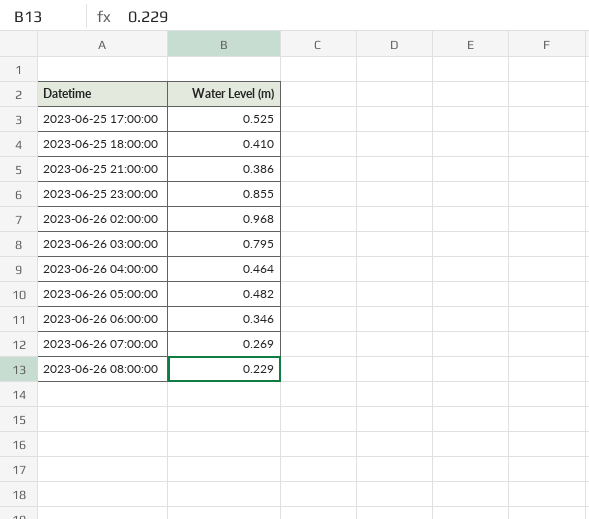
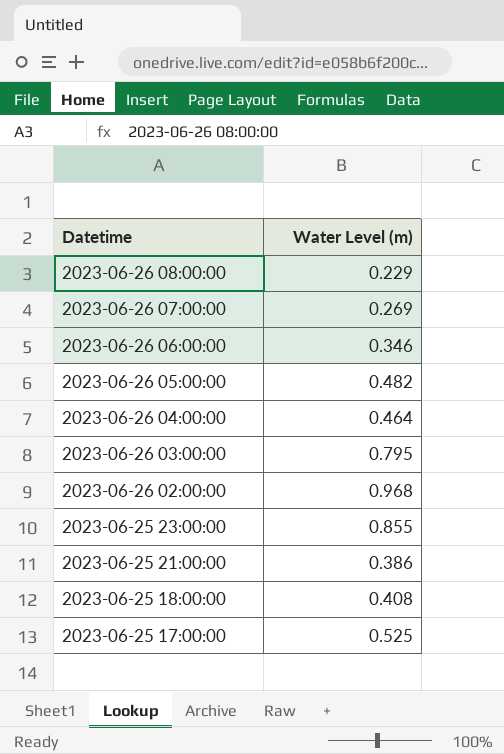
row order: Datetime ascending -> Datetime descending
2023-06-25 18:00:00 | Water Level (m): 0.410 -> 0.408

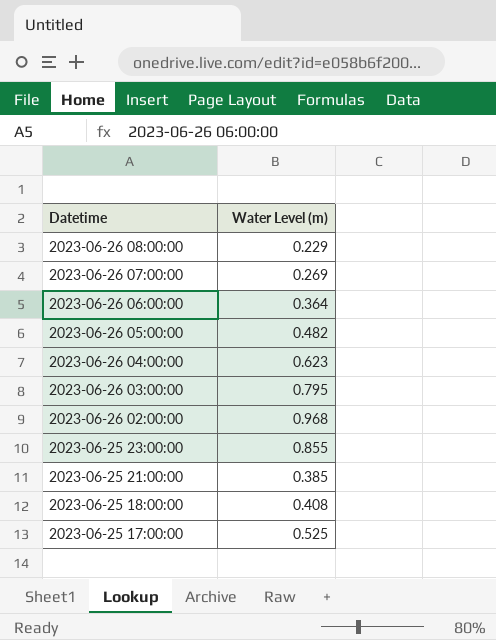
2023-06-26 06:00:00 | Water Level (m): 0.346 -> 0.364
2023-06-26 04:00:00 | Water Level (m): 0.464 -> 0.623
2023-06-25 21:00:00 | Water Level (m): 0.386 -> 0.385

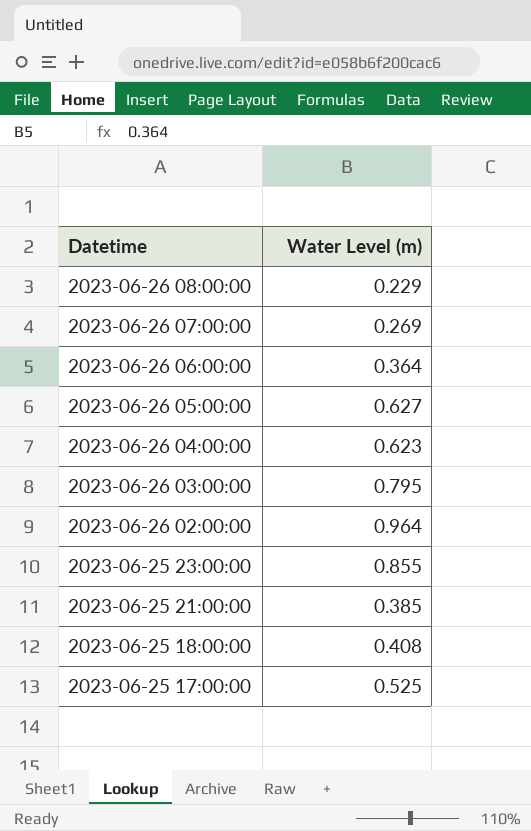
2023-06-26 05:00:00 | Water Level (m): 0.482 -> 0.627
2023-06-26 02:00:00 | Water Level (m): 0.968 -> 0.964

